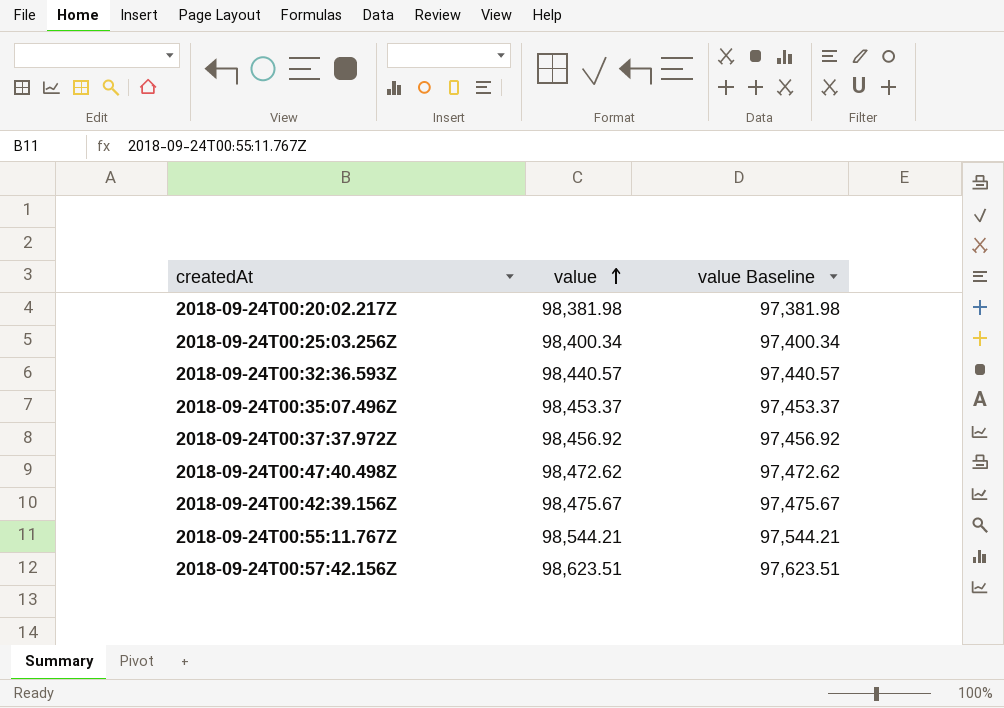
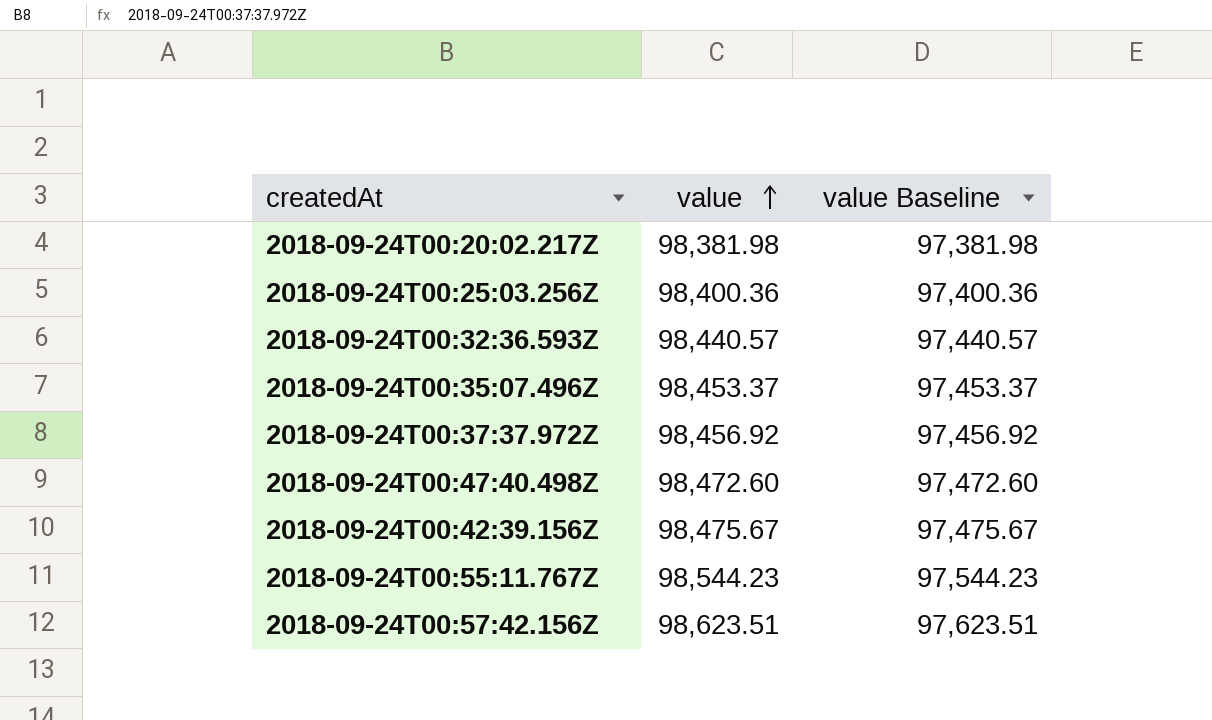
2018-09-24T00:25:03.256Z | value: 98,400.34 -> 98,400.36
2018-09-24T00:25:03.256Z | value Baseline: 97,400.34 -> 97,400.36
2018-09-24T00:47:40.498Z | value: 98,472.62 -> 98,472.60
2018-09-24T00:47:40.498Z | value Baseline: 97,472.62 -> 97,472.60
2018-09-24T00:55:11.767Z | value: 98,544.21 -> 98,544.23
2018-09-24T00:55:11.767Z | value Baseline: 97,544.21 -> 97,544.23

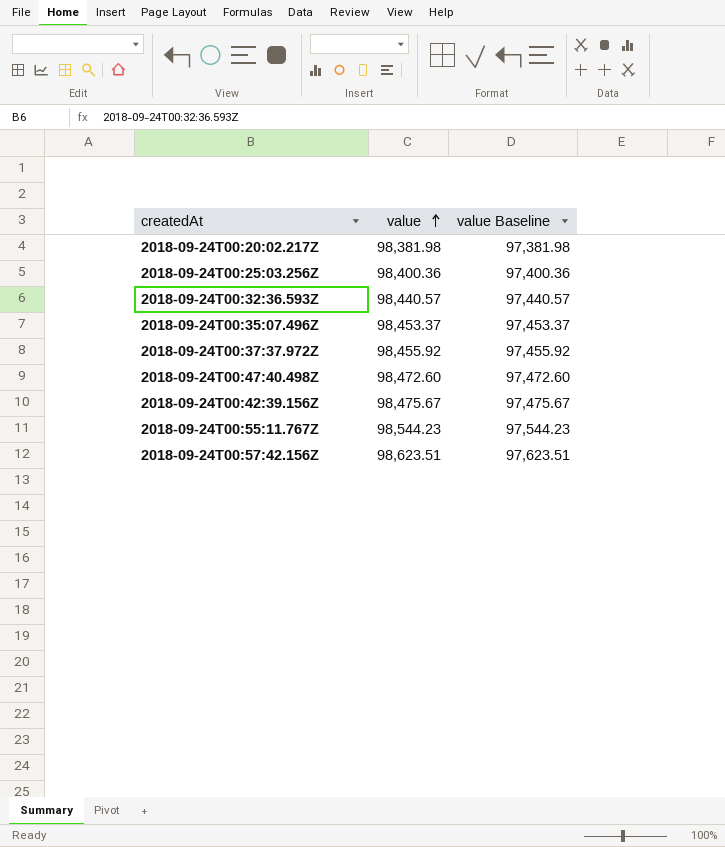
2018-09-24T00:37:37.972Z | value: 98,456.92 -> 98,455.92
2018-09-24T00:37:37.972Z | value Baseline: 97,456.92 -> 97,455.92

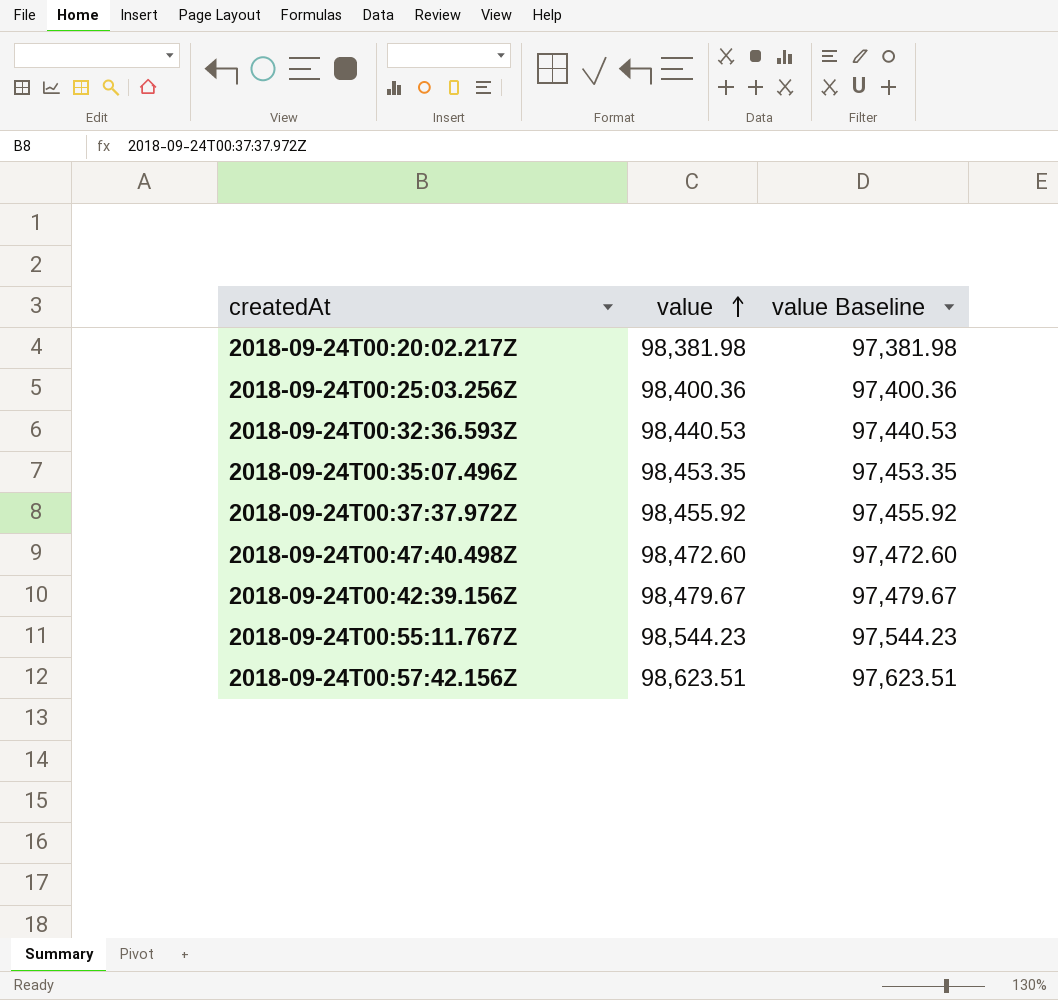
2018-09-24T00:32:36.593Z | value: 98,440.57 -> 98,440.53
2018-09-24T00:32:36.593Z | value Baseline: 97,440.57 -> 97,440.53
2018-09-24T00:35:07.496Z | value: 98,453.37 -> 98,453.35
2018-09-24T00:35:07.496Z | value Baseline: 97,453.37 -> 97,453.35
2018-09-24T00:42:39.156Z | value: 98,475.67 -> 98,479.67
2018-09-24T00:42:39.156Z | value Baseline: 97,475.67 -> 97,479.67

